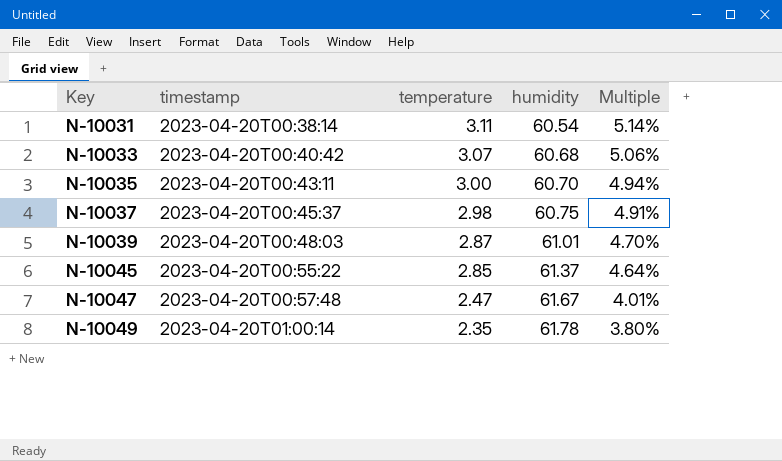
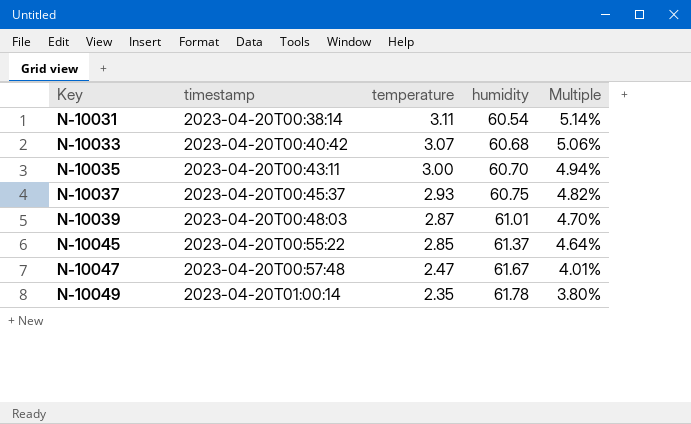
N-10037 | temperature: 2.98 -> 2.93
N-10037 | Multiple: 4.91% -> 4.82%

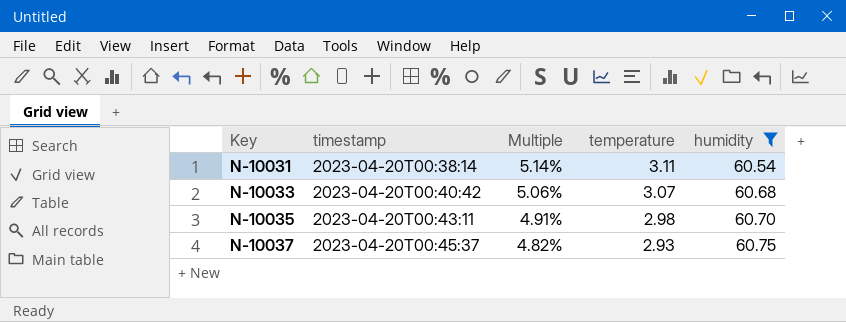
filter: none -> humidity <= 60.75
column Multiple | position: 5 -> 3
N-10035 | Multiple: 4.94% -> 4.91%
N-10035 | temperature: 3.00 -> 2.98

